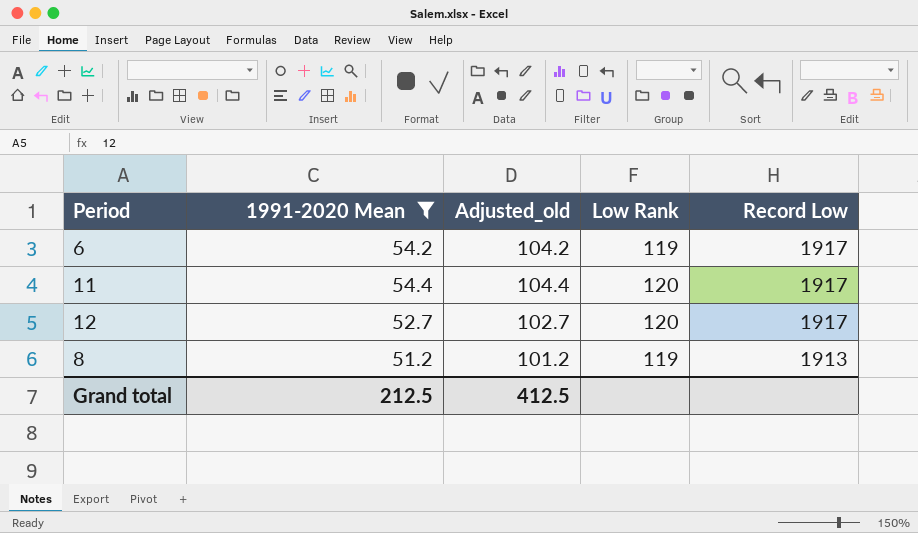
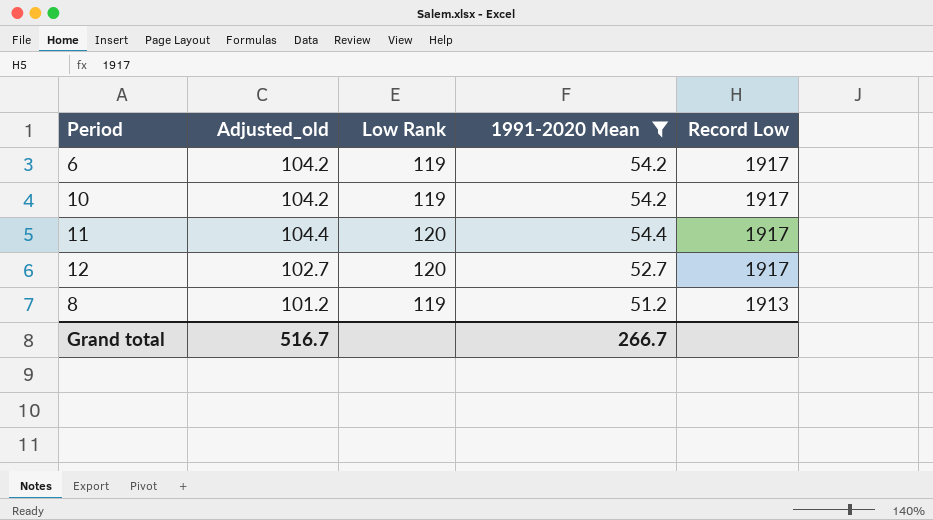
column 1991-2020 Mean | position: 2 -> 4
row 10: none -> 104.2 | 119 | 54.2 | 1917
Grand total | Adjusted_old: 412.5 -> 516.7
Grand total | 1991-2020 Mean: 212.5 -> 266.7

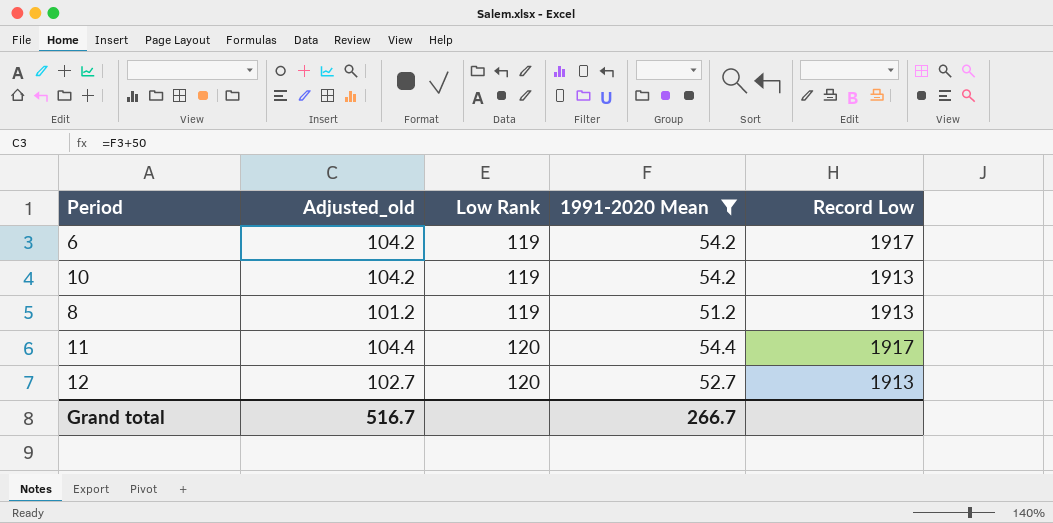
row order: Record Low descending -> Low Rank ascending
10 | Record Low: 1917 -> 1913
12 | Record Low: 1917 -> 1913

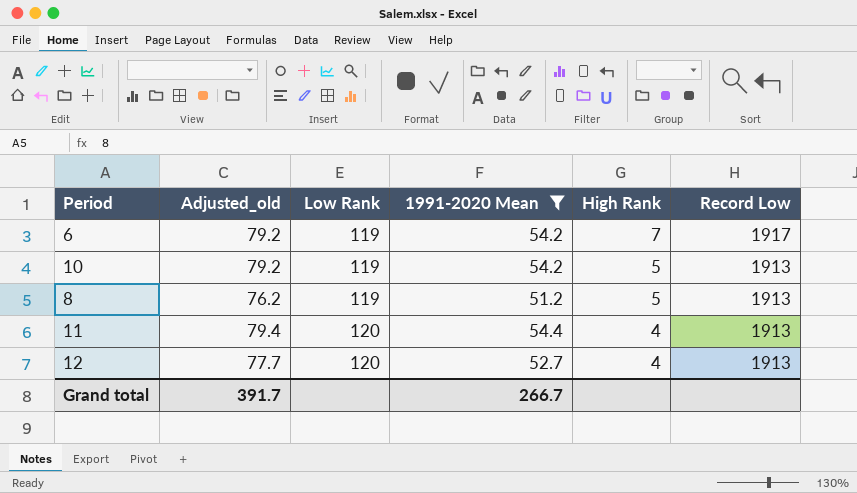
column Adjusted_old | formula: [1991-2020 Mean] + 50 -> [1991-2020 Mean] + 25
column High Rank | position: none -> 5
11 | Record Low: 1917 -> 1913
Grand total | Adjusted_old: 516.7 -> 391.7

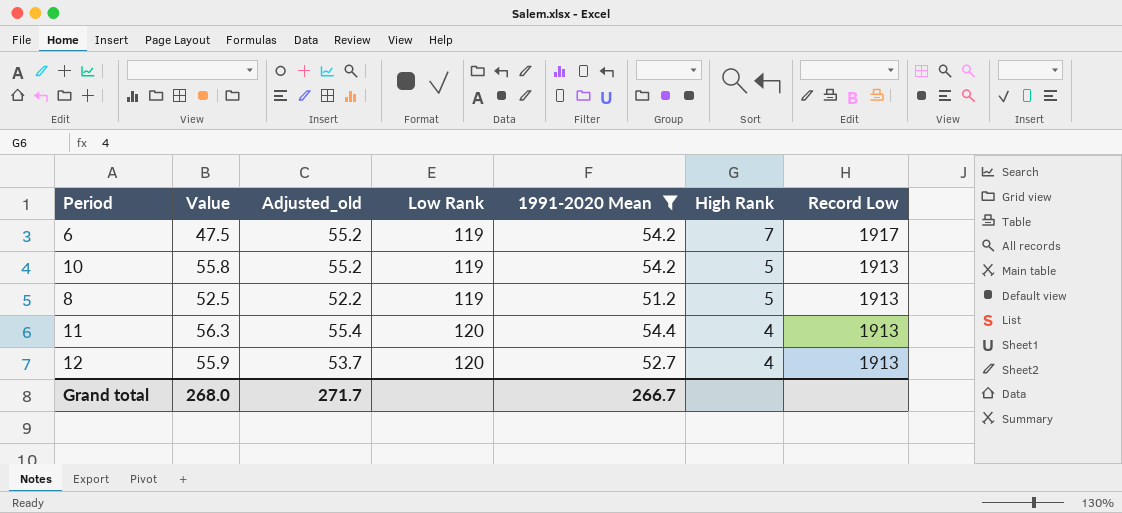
column Value | position: none -> 2
column Adjusted_old | formula: [1991-2020 Mean] + 25 -> [1991-2020 Mean] + 1
Grand total | Adjusted_old: 391.7 -> 271.7

